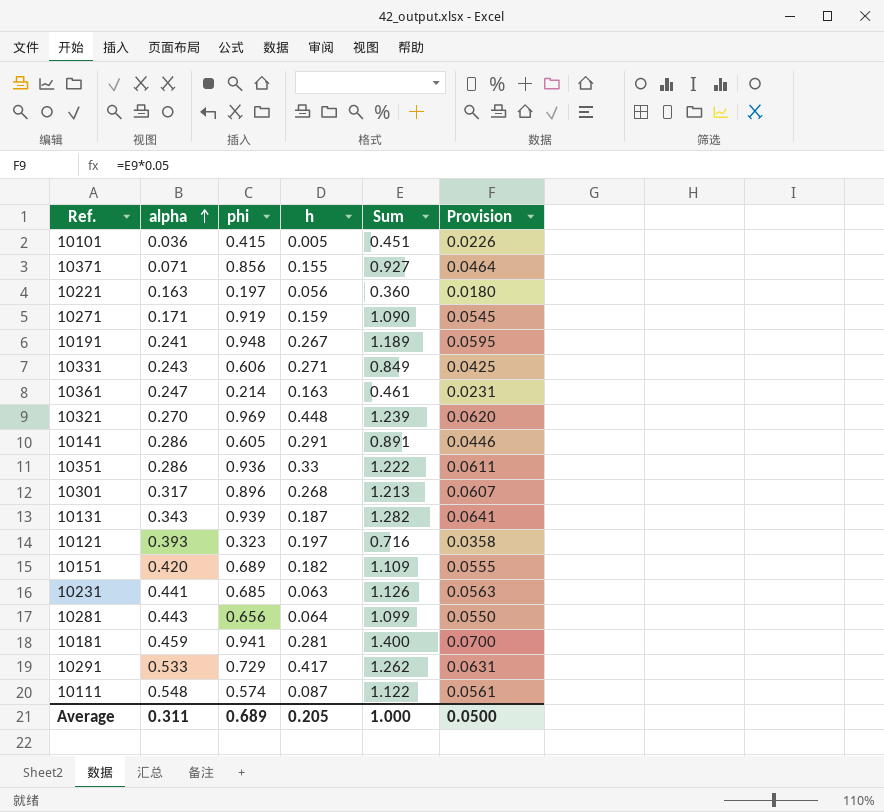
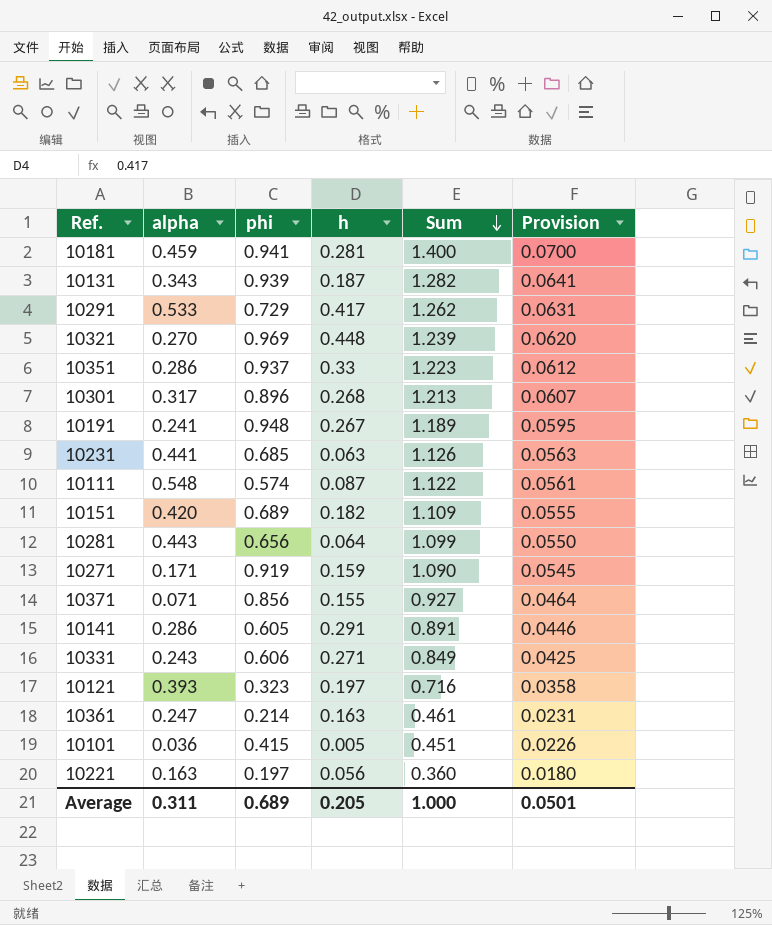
row order: alpha ascending -> Sum descending
10351 | phi: 0.936 -> 0.937
10351 | Sum: 1.222 -> 1.223
10351 | Provision: 0.0611 -> 0.0612
Average | Provision: 0.0500 -> 0.0501

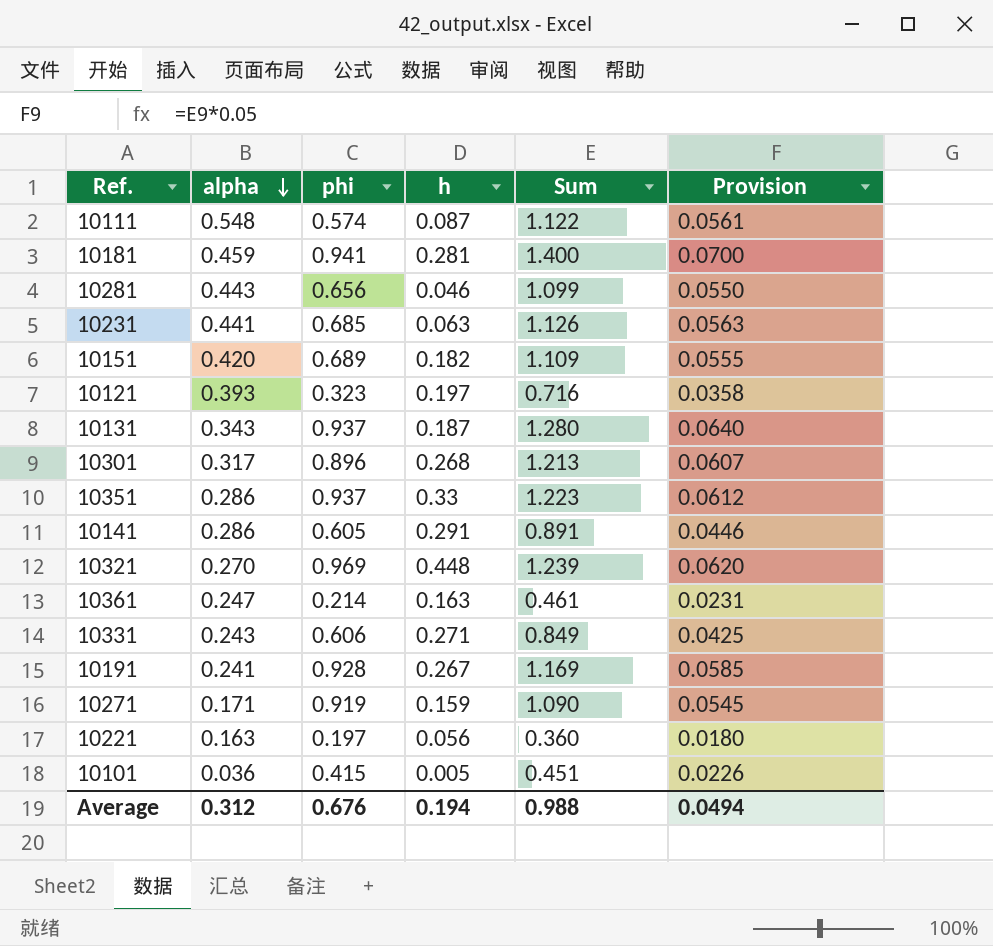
row order: Sum descending -> alpha descending
row 10291: 0.533 | 0.729 | 0.417 | 1.262 | 0.0631 -> none
row 10371: 0.071 | 0.856 | 0.155 | 0.927 | 0.0464 -> none
10281 | h: 0.064 -> 0.046
10131 | phi: 0.939 -> 0.937
10131 | Sum: 1.282 -> 1.280
10131 | Provision: 0.0641 -> 0.0640
10191 | phi: 0.948 -> 0.928
10191 | Sum: 1.189 -> 1.169
10191 | Provision: 0.0595 -> 0.0585
Average | alpha: 0.311 -> 0.312
Average | phi: 0.689 -> 0.676
Average | h: 0.205 -> 0.194
Average | Sum: 1.000 -> 0.988
Average | Provision: 0.0501 -> 0.0494

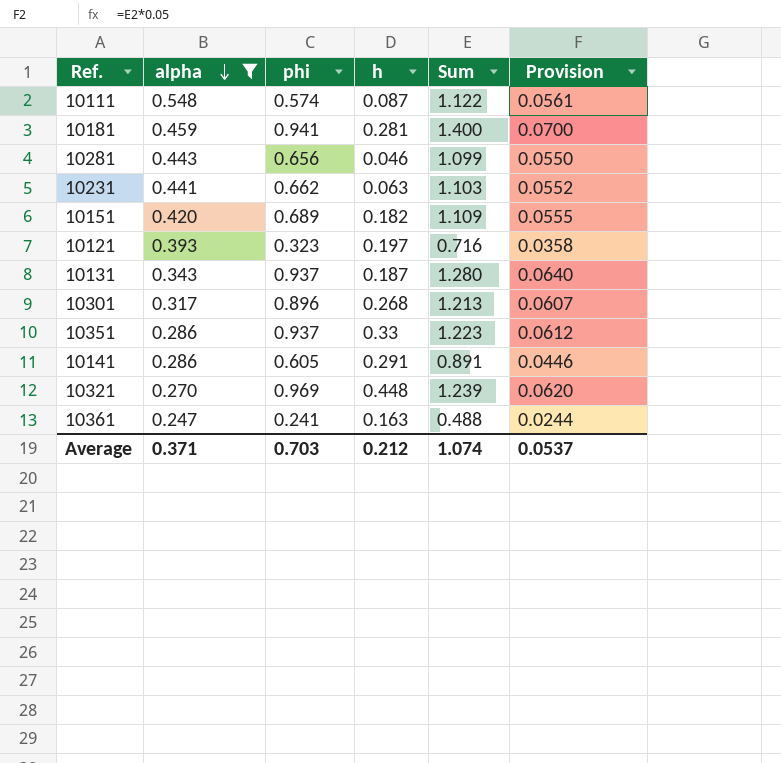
filter: none -> alpha >= 0.247
10231 | phi: 0.685 -> 0.662
10231 | Sum: 1.126 -> 1.103
10231 | Provision: 0.0563 -> 0.0552
10361 | phi: 0.214 -> 0.241
10361 | Sum: 0.461 -> 0.488
10361 | Provision: 0.0231 -> 0.0244
Average | alpha: 0.312 -> 0.371
Average | phi: 0.676 -> 0.703
Average | h: 0.194 -> 0.212
Average | Sum: 0.988 -> 1.074
Average | Provision: 0.0494 -> 0.0537

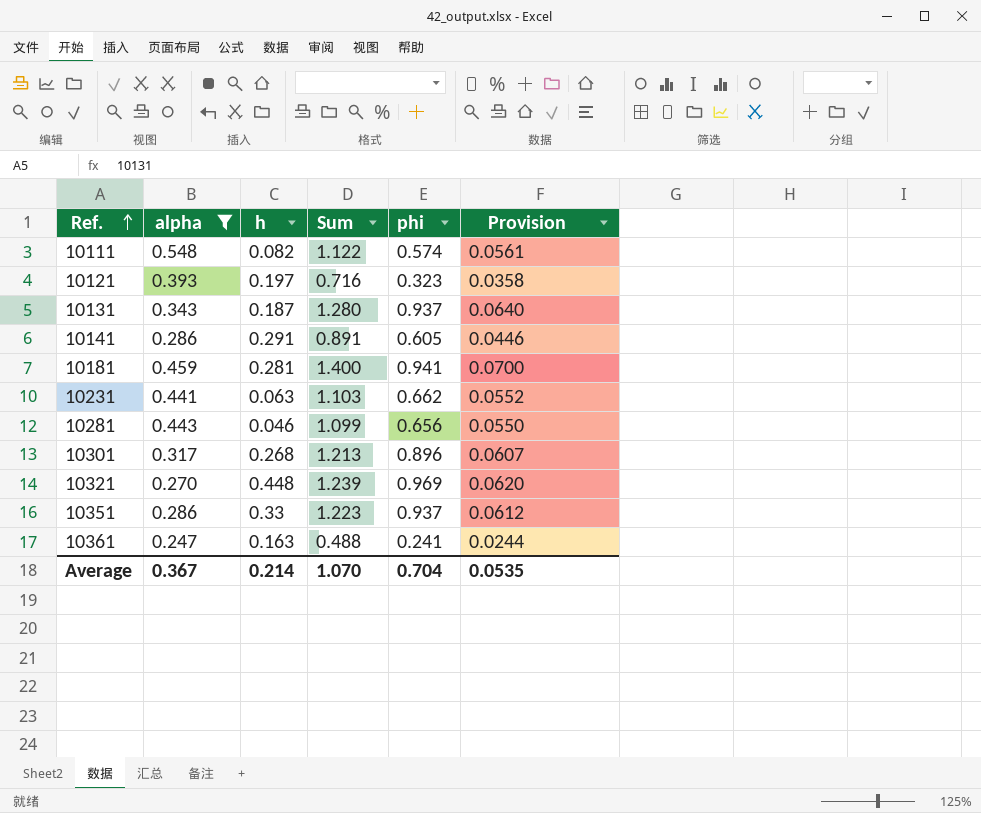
row order: alpha descending -> Ref. ascending
column phi | position: 3 -> 5
row 10151: 0.420 | 0.689 | 0.182 | 1.109 | 0.0555 -> none
10111 | h: 0.087 -> 0.082
Average | alpha: 0.371 -> 0.367
Average | h: 0.212 -> 0.214
Average | Sum: 1.074 -> 1.070
Average | phi: 0.703 -> 0.704
Average | Provision: 0.0537 -> 0.0535

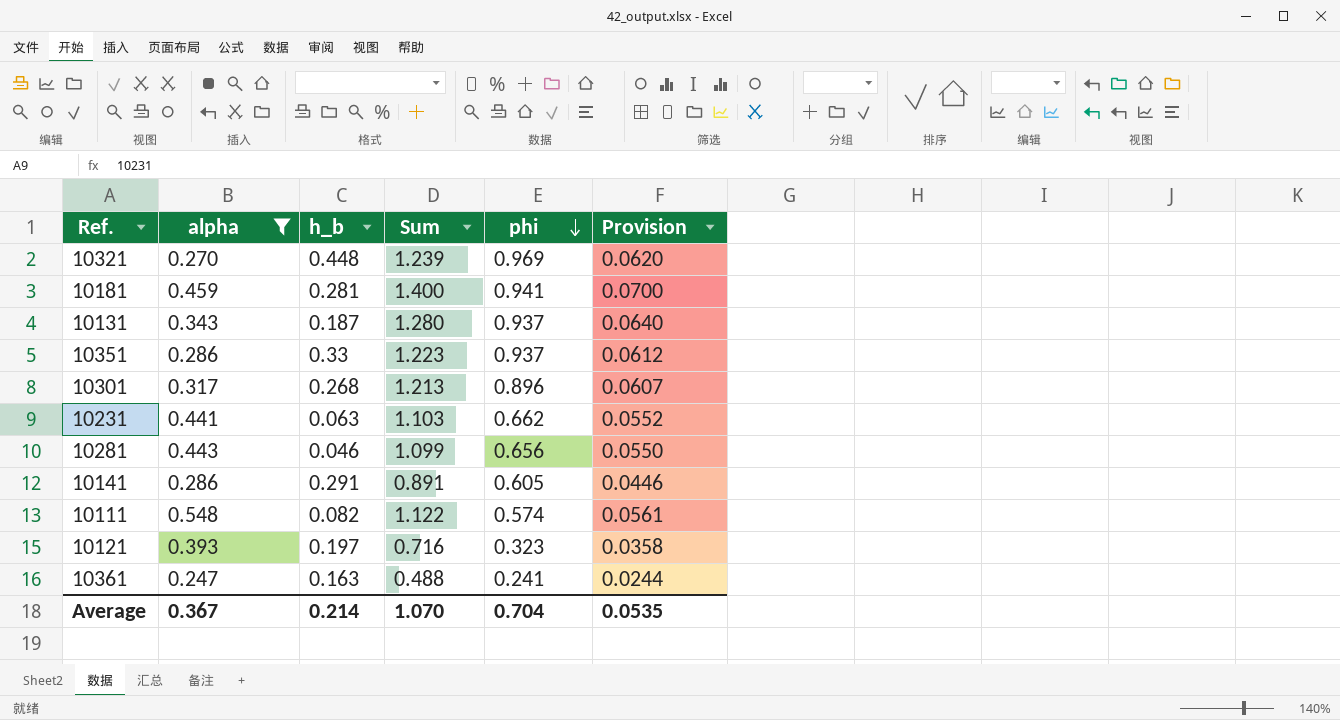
row order: Ref. ascending -> phi descending
column name: h -> h_b

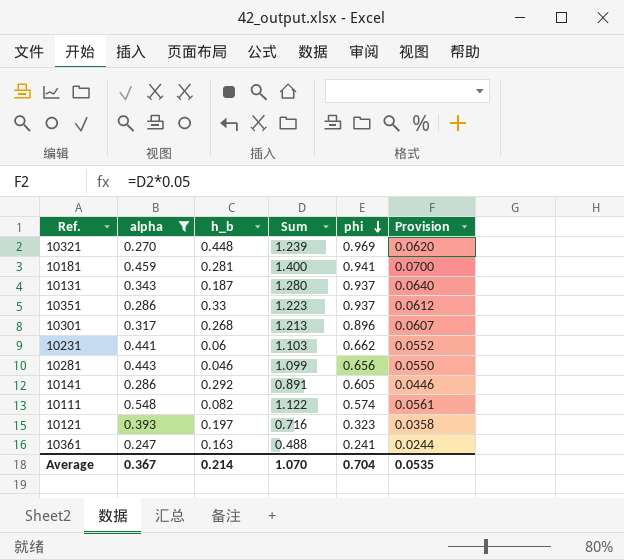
10231 | h_b: 0.063 -> 0.06
10141 | h_b: 0.291 -> 0.292

